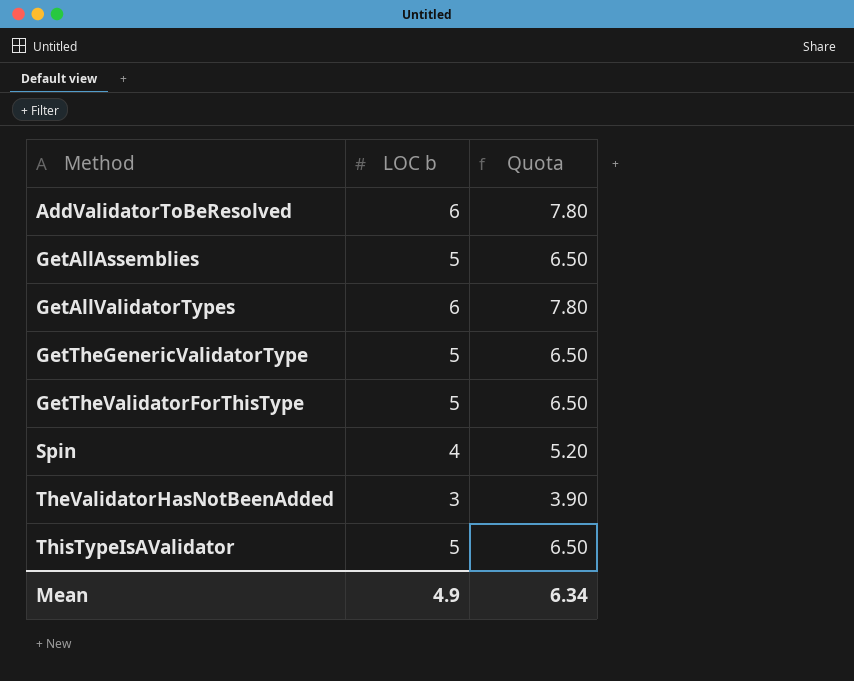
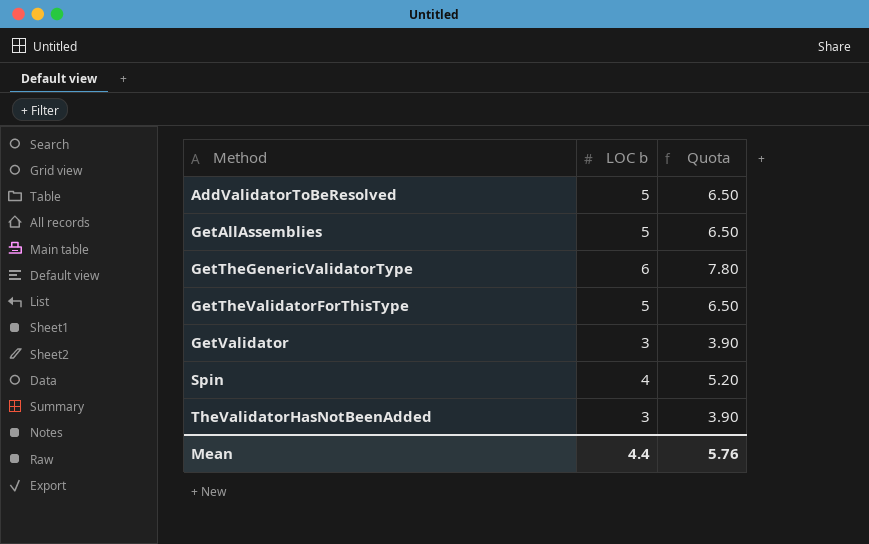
row GetAllValidatorTypes: 6 | 7.80 -> none
row ThisTypeIsAValidator: 5 | 6.50 -> none
AddValidatorToBeResolved | LOC b: 6 -> 5
AddValidatorToBeResolved | Quota: 7.80 -> 6.50
GetTheGenericValidatorType | LOC b: 5 -> 6
GetTheGenericValidatorType | Quota: 6.50 -> 7.80
row GetValidator: none -> 3 | 3.90
Mean | LOC b: 4.9 -> 4.4
Mean | Quota: 6.34 -> 5.76

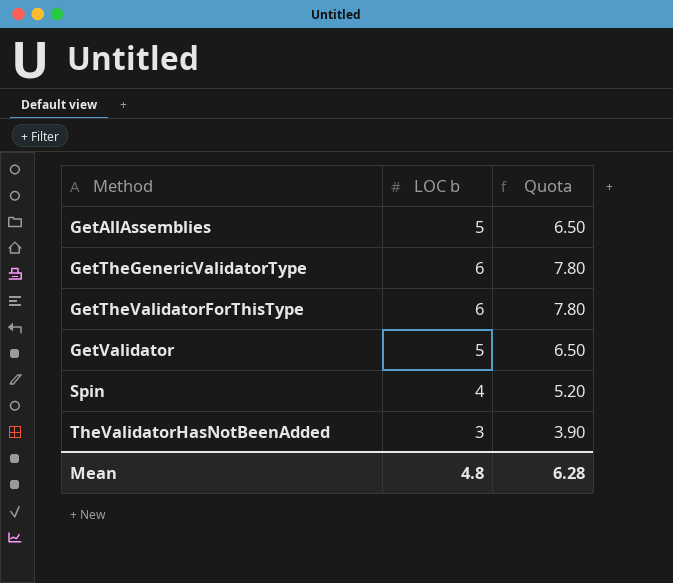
row AddValidatorToBeResolved: 5 | 6.50 -> none
GetTheValidatorForThisType | LOC b: 5 -> 6
GetTheValidatorForThisType | Quota: 6.50 -> 7.80
GetValidator | LOC b: 3 -> 5
GetValidator | Quota: 3.90 -> 6.50
Mean | LOC b: 4.4 -> 4.8
Mean | Quota: 5.76 -> 6.28

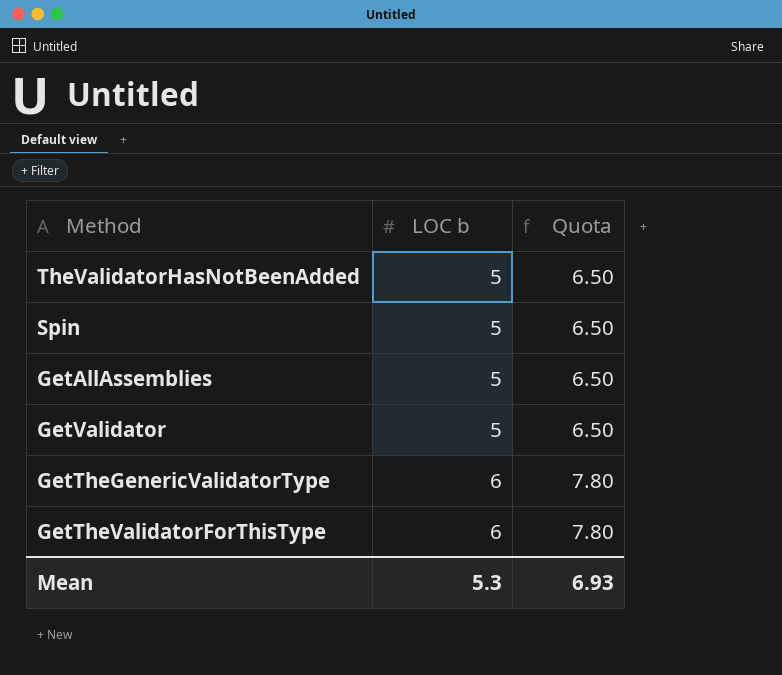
row order: Method ascending -> LOC b ascending
TheValidatorHasNotBeenAdded | LOC b: 3 -> 5
TheValidatorHasNotBeenAdded | Quota: 3.90 -> 6.50
Spin | LOC b: 4 -> 5
Spin | Quota: 5.20 -> 6.50
Mean | LOC b: 4.8 -> 5.3
Mean | Quota: 6.28 -> 6.93

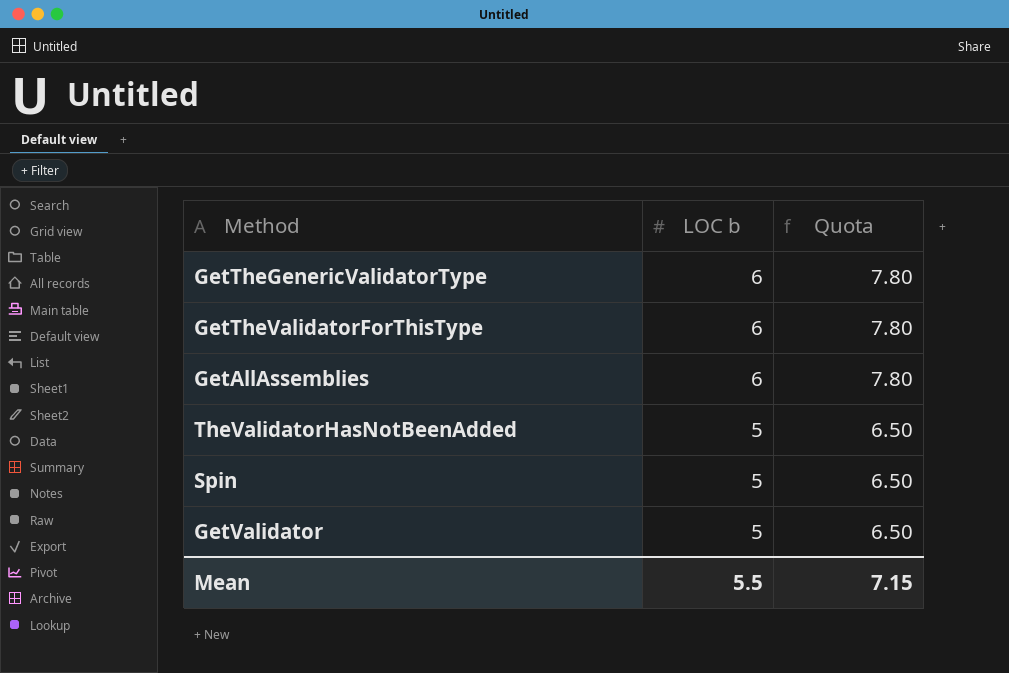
row order: LOC b ascending -> LOC b descending
GetAllAssemblies | LOC b: 5 -> 6
GetAllAssemblies | Quota: 6.50 -> 7.80
Mean | LOC b: 5.3 -> 5.5
Mean | Quota: 6.93 -> 7.15

